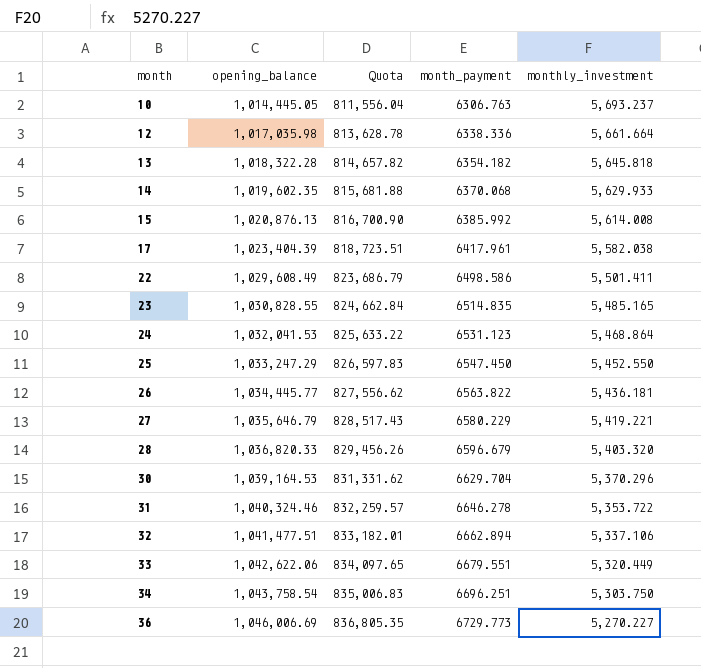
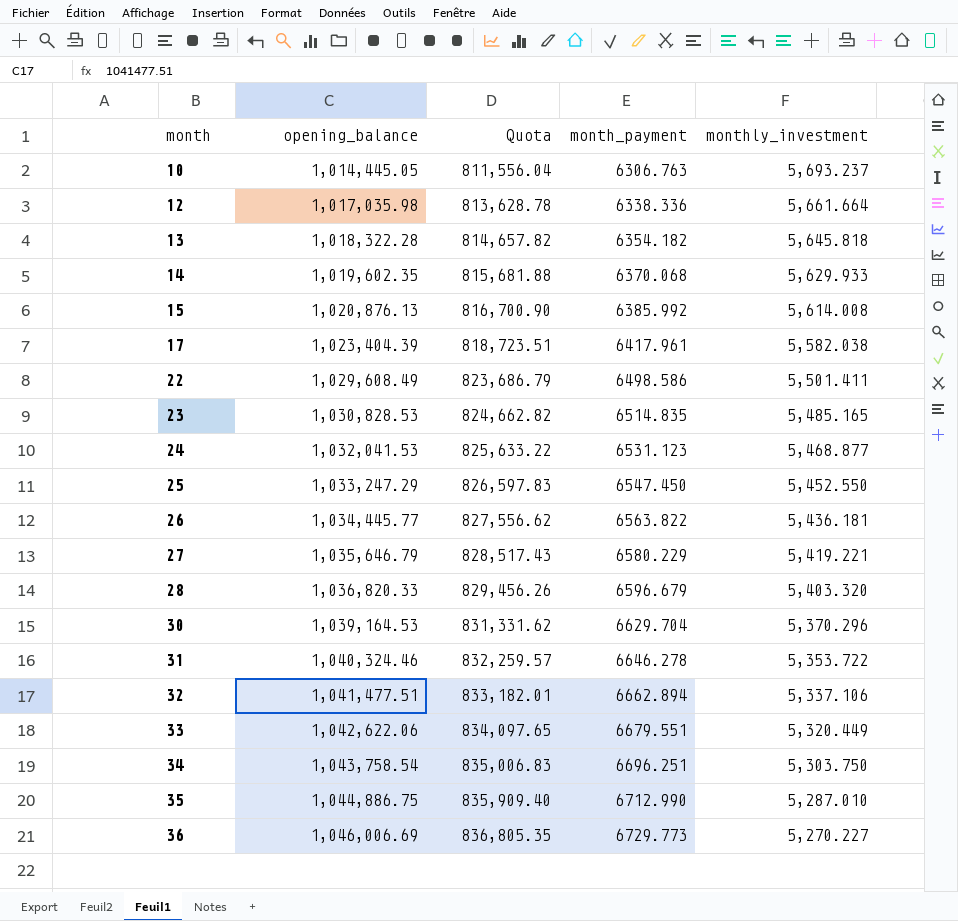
23 | opening_balance: 1,030,828.55 -> 1,030,828.53
23 | Quota: 824,662.84 -> 824,662.82
24 | monthly_investment: 5,468.864 -> 5,468.877
row 35: none -> 1,044,886.75 | 835,909.40 | 6712.990 | 5,287.010

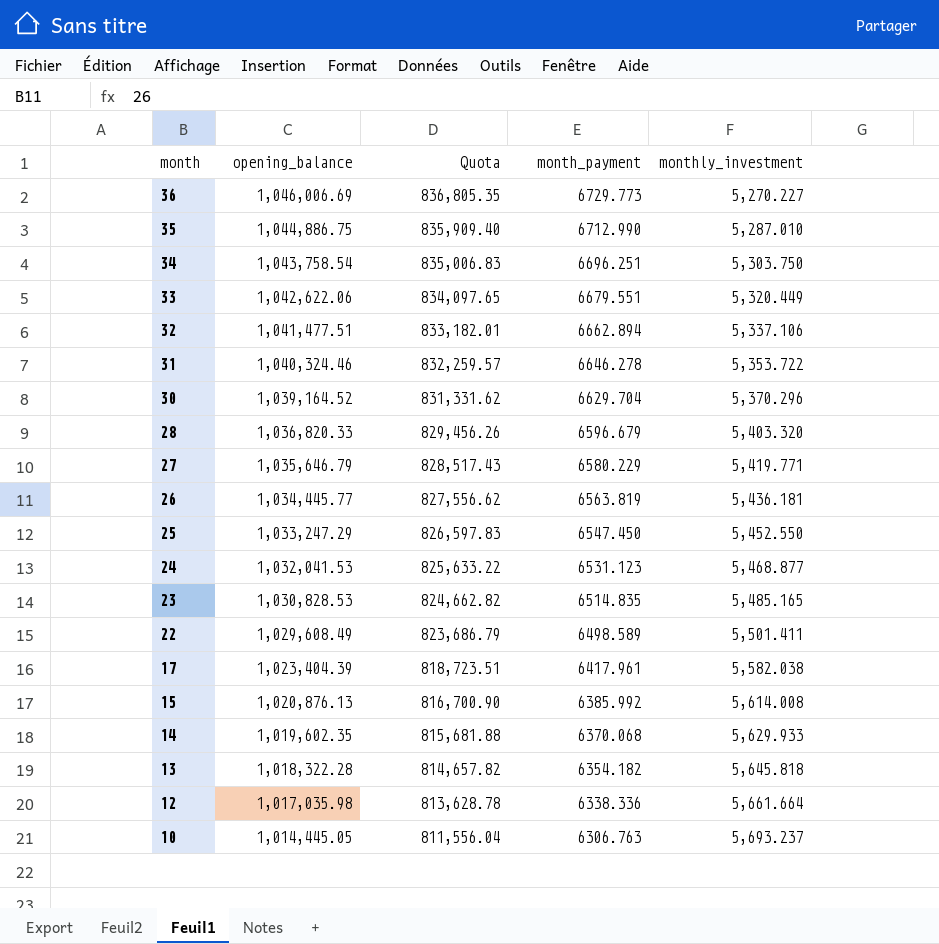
row order: month ascending -> month descending
30 | opening_balance: 1,039,164.53 -> 1,039,164.52
27 | monthly_investment: 5,419.221 -> 5,419.771
26 | month_payment: 6563.822 -> 6563.819
22 | month_payment: 6498.586 -> 6498.589

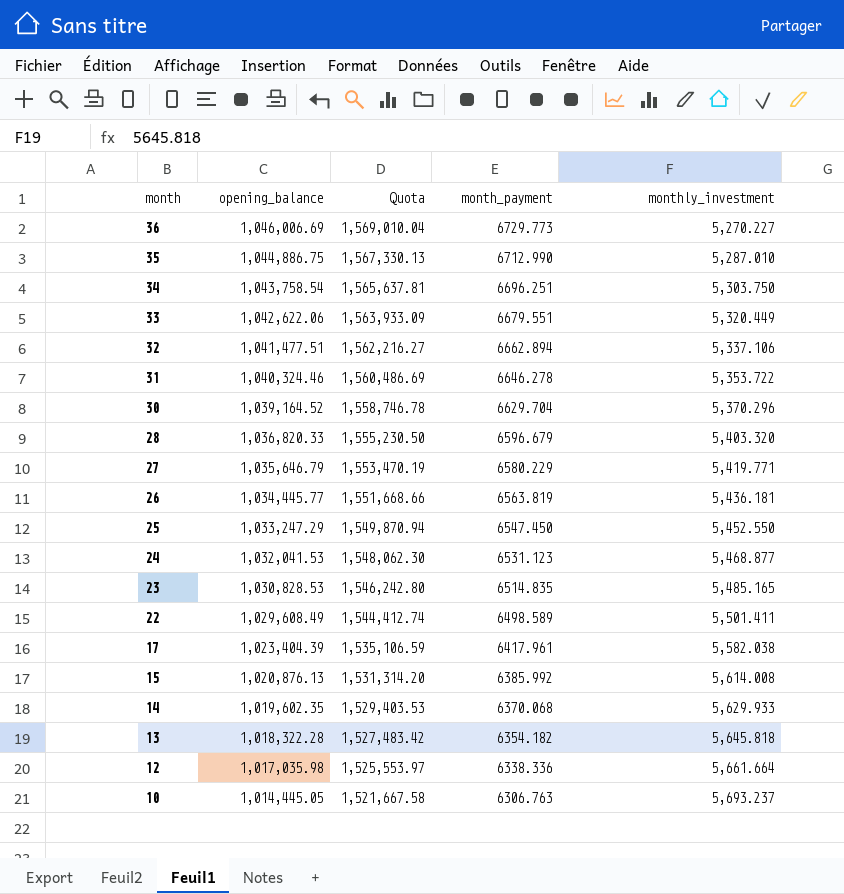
column Quota | formula: [opening_balance] * 0.8 -> [opening_balance] * 1.5

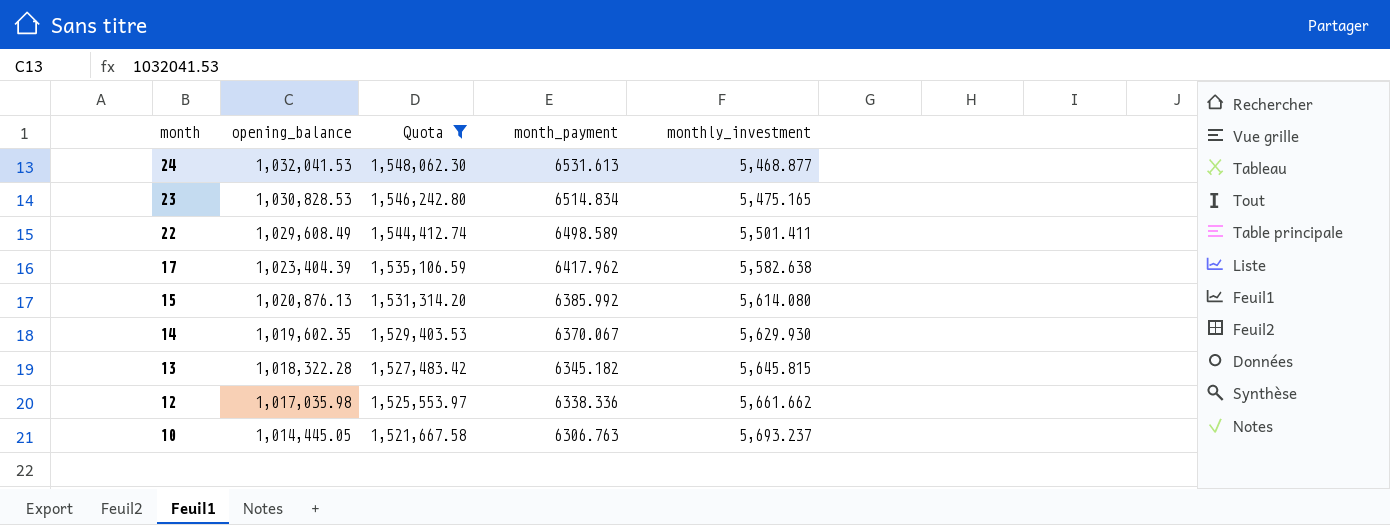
filter: none -> Quota <= 1,548,062.30
24 | month_payment: 6531.123 -> 6531.613
23 | month_payment: 6514.835 -> 6514.834
23 | monthly_investment: 5,485.165 -> 5,475.165
17 | month_payment: 6417.961 -> 6417.962
17 | monthly_investment: 5,582.038 -> 5,582.638
15 | monthly_investment: 5,614.008 -> 5,614.080
14 | month_payment: 6370.068 -> 6370.067
14 | monthly_investment: 5,629.933 -> 5,629.930
13 | month_payment: 6354.182 -> 6345.182
13 | monthly_investment: 5,645.818 -> 5,645.815
12 | monthly_investment: 5,661.664 -> 5,661.662

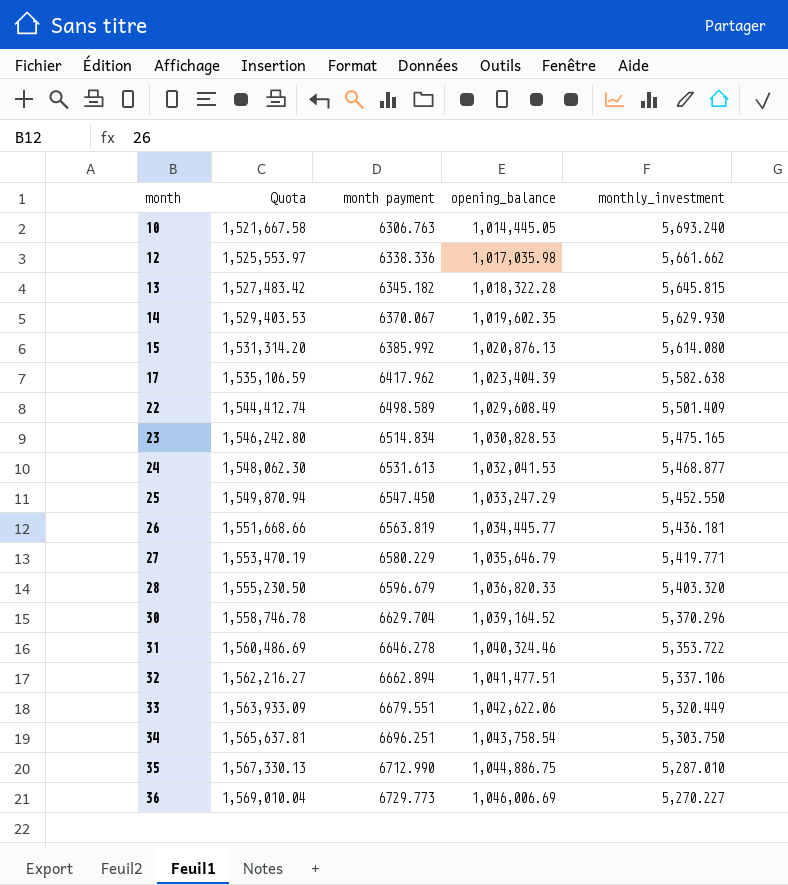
filter: Quota <= 1,548,062.30 -> none
row order: month descending -> month ascending
column name: month_payment -> month payment
column opening_balance | position: 2 -> 4
10 | monthly_investment: 5,693.237 -> 5,693.240
22 | monthly_investment: 5,501.411 -> 5,501.409

